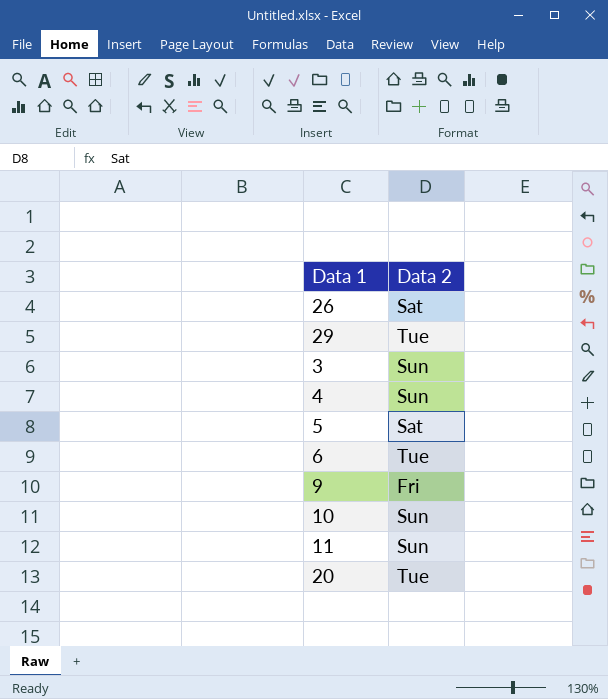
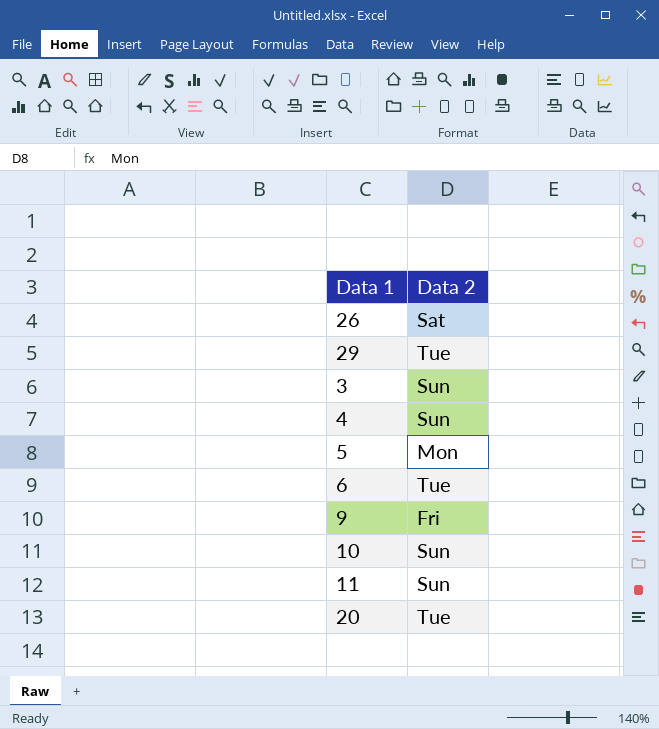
5 | Data 2: Sat -> Mon

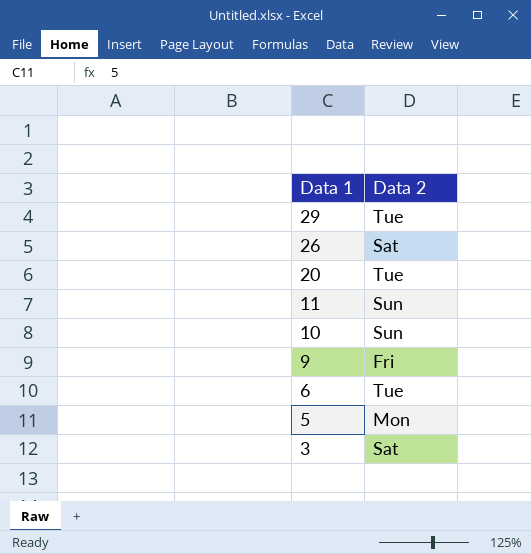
row order: none -> Data 1 descending
row 4: Sun -> none
3 | Data 2: Sun -> Sat

